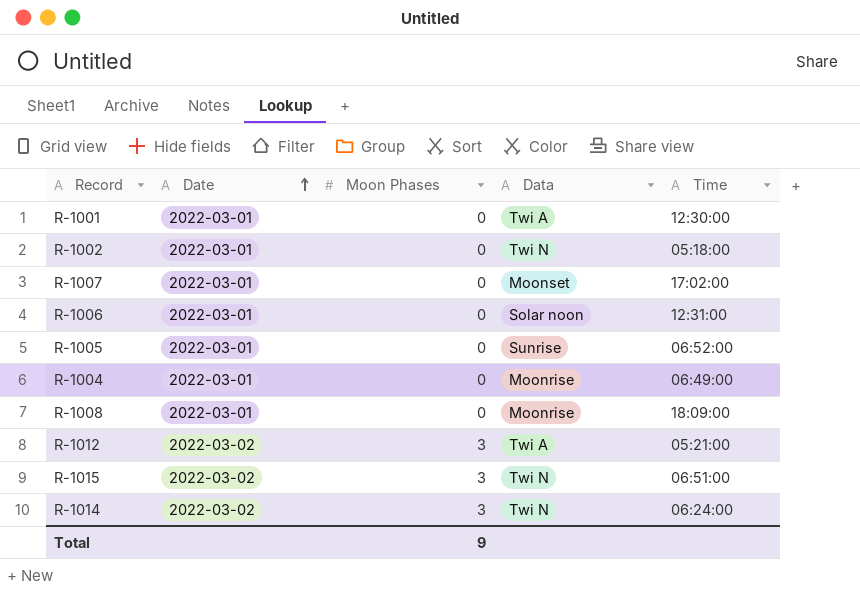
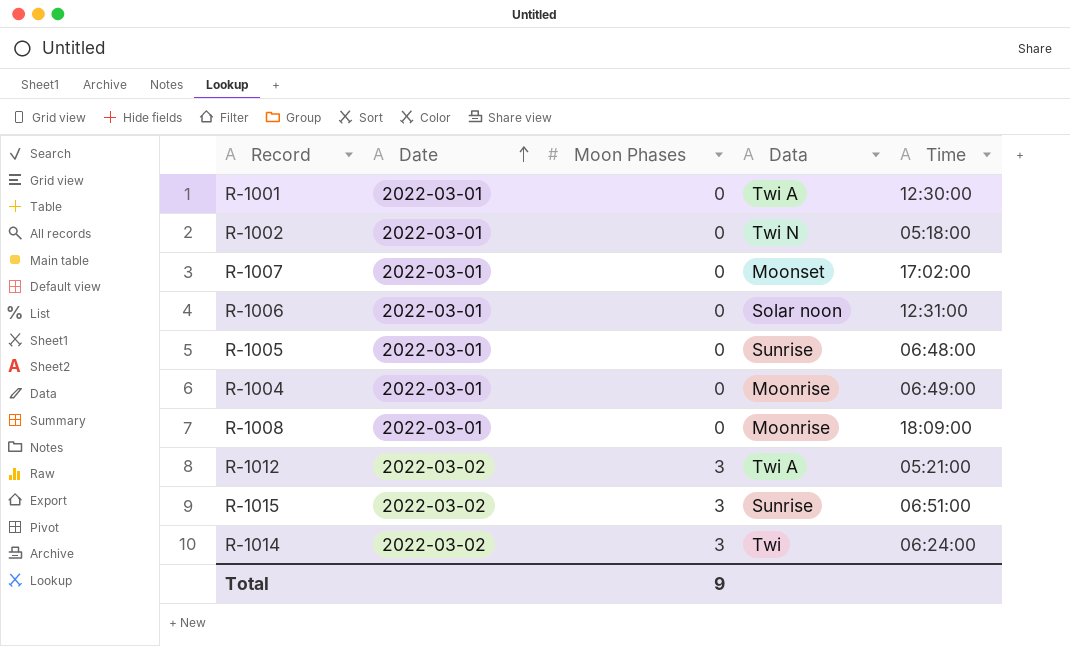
R-1005 | Time: 06:52:00 -> 06:48:00
R-1015 | Data: Twi N -> Sunrise
R-1014 | Data: Twi N -> Twi

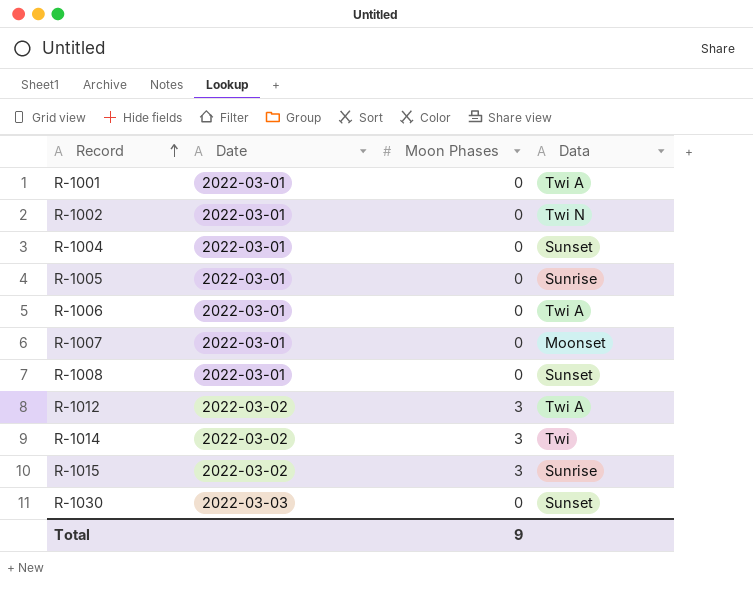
row order: Date ascending -> Record ascending
column Time | position: 5 -> none
R-1004 | Data: Moonrise -> Sunset
R-1006 | Data: Solar noon -> Twi A
R-1008 | Data: Moonrise -> Sunset
row R-1030: none -> 2022-03-03 | 0 | Sunset

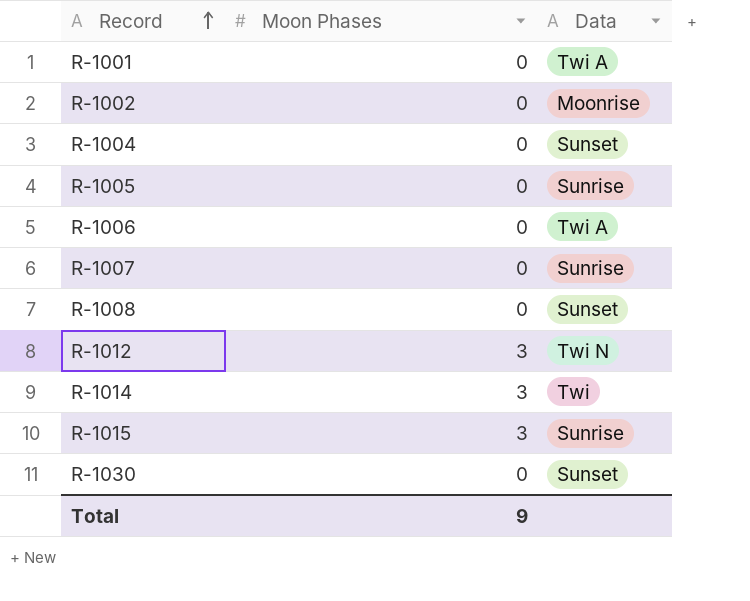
column Date | position: 2 -> none
R-1002 | Data: Twi N -> Moonrise
R-1007 | Data: Moonset -> Sunrise
R-1012 | Data: Twi A -> Twi N

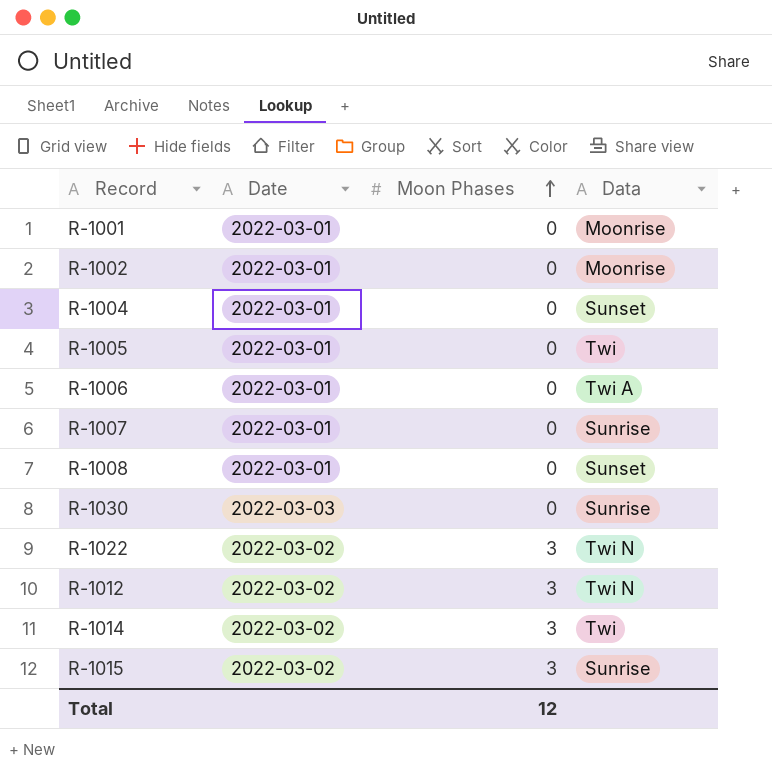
row order: Record ascending -> Moon Phases ascending
column Date | position: none -> 2
R-1001 | Data: Twi A -> Moonrise
R-1005 | Data: Sunrise -> Twi
R-1030 | Data: Sunset -> Sunrise
row R-1022: none -> 2022-03-02 | 3 | Twi N
Total | Moon Phases: 9 -> 12

